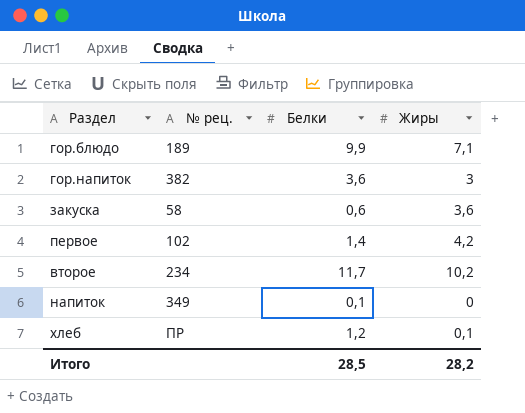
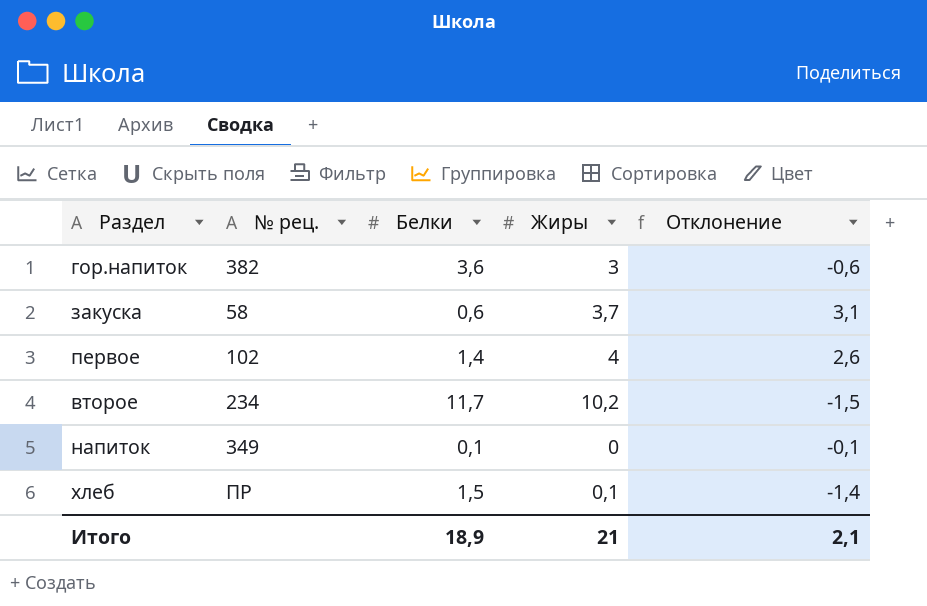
column Отклонение | formula: none -> [Жиры] - [Белки]
row гор.блюдо: 189 | 9,9 | 7,1 -> none
закуска | Жиры: 3,6 -> 3,7
первое | Жиры: 4,2 -> 4
хлеб | Белки: 1,2 -> 1,5
Итого | Белки: 28,5 -> 18,9
Итого | Жиры: 28,2 -> 21

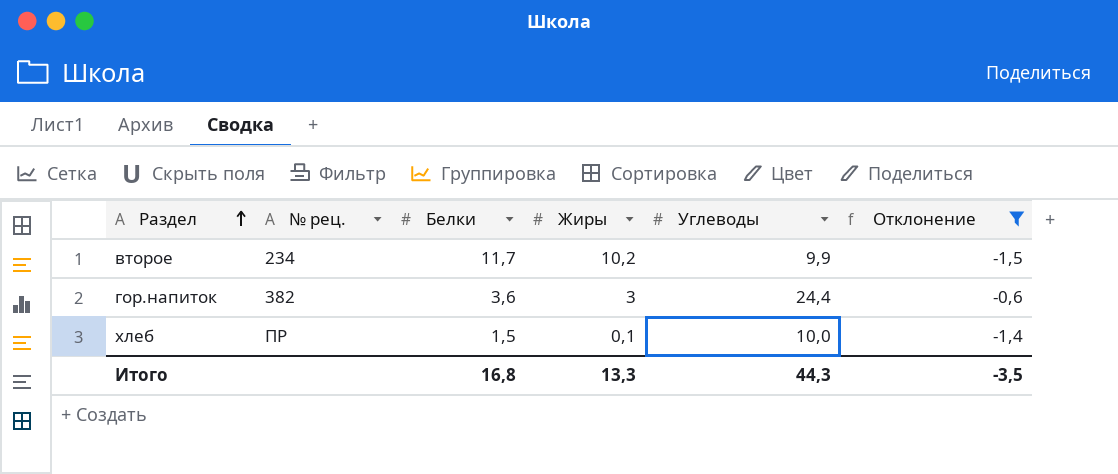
filter: none -> Отклонение <= -0,6
row order: none -> Раздел ascending
column Углеводы | position: none -> 5
Итого | Белки: 18,9 -> 16,8
Итого | Жиры: 21 -> 13,3
Итого | Отклонение: 2,1 -> -3,5

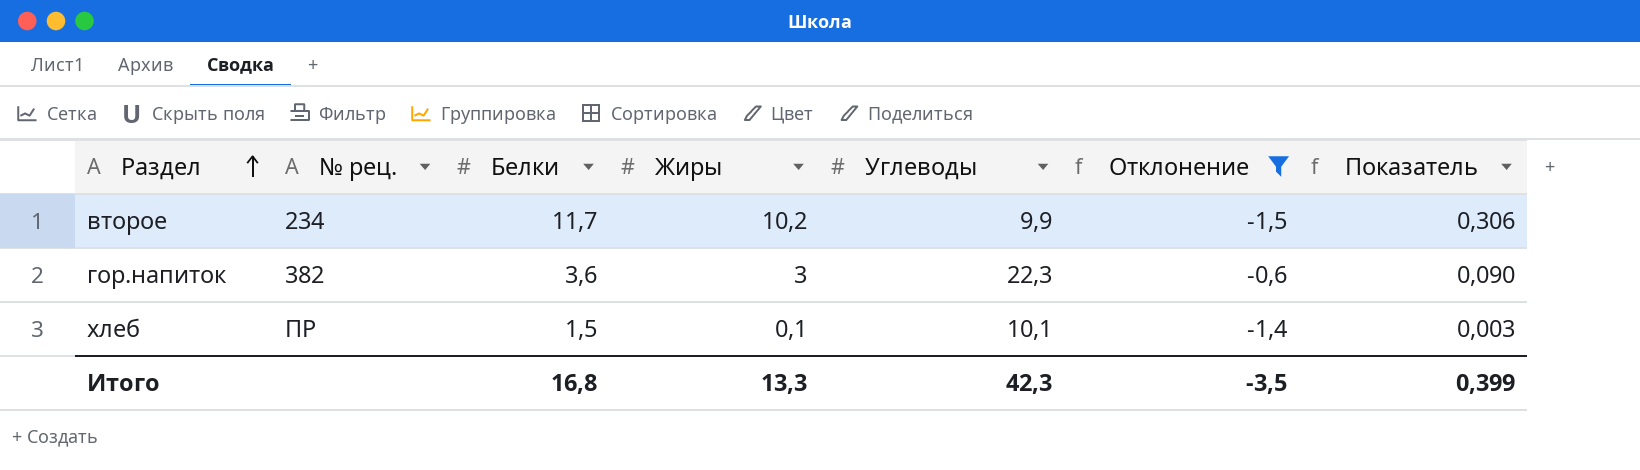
column Показатель | formula: none -> [Жиры] * 0,03
гор.напиток | Углеводы: 24,4 -> 22,3
хлеб | Углеводы: 10,0 -> 10,1
Итого | Углеводы: 44,3 -> 42,3

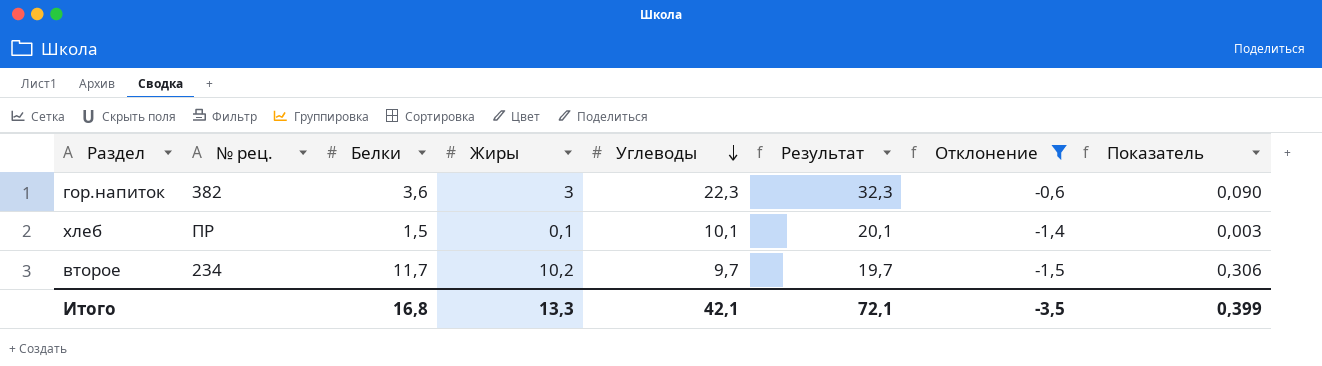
row order: Раздел ascending -> Углеводы descending
column Результат | formula: none -> [Углеводы] + 10
второе | Углеводы: 9,9 -> 9,7
Итого | Углеводы: 42,3 -> 42,1

